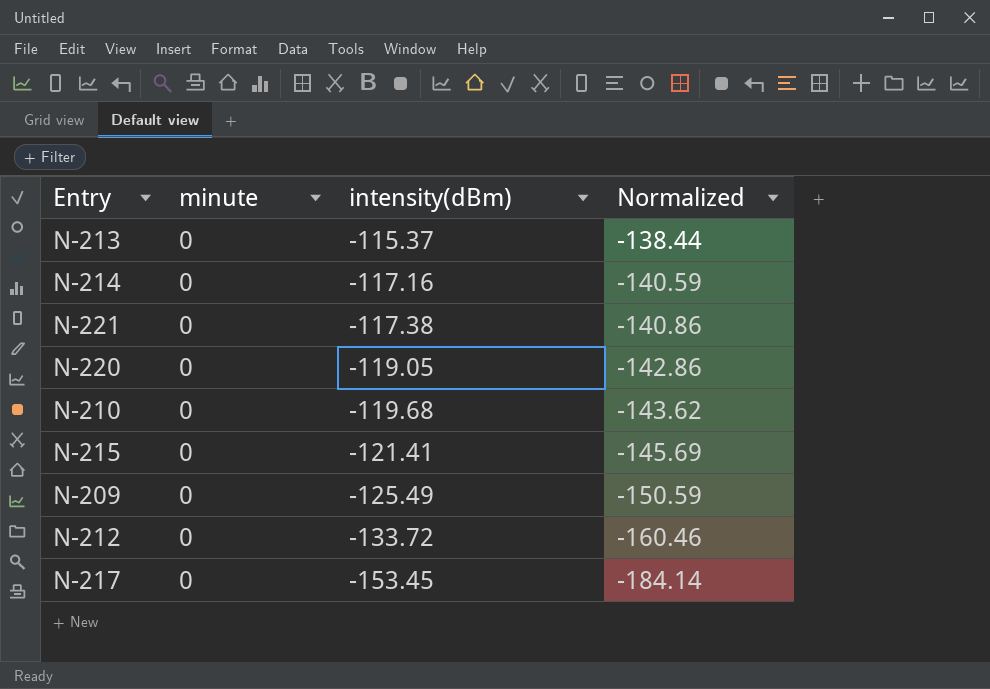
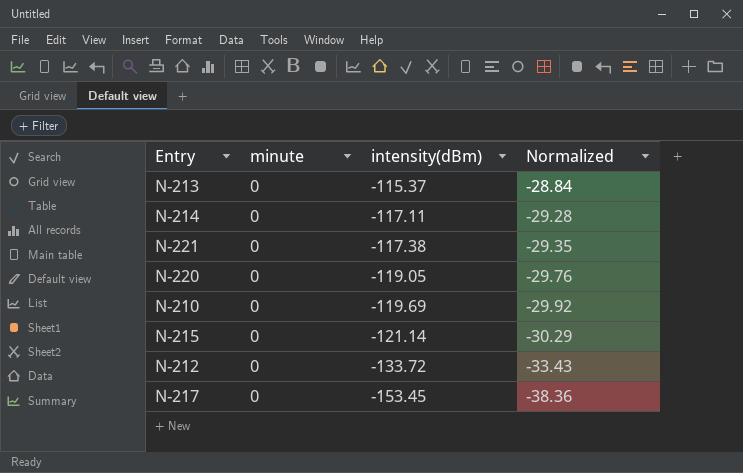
column Normalized | formula: [intensity(dBm)] * 1.2 -> [intensity(dBm)] * 0.25
row N-209: 0 | -125.49 | -150.59 -> none
N-214 | intensity(dBm): -117.16 -> -117.11
N-210 | intensity(dBm): -119.68 -> -119.69
N-215 | intensity(dBm): -121.41 -> -121.14

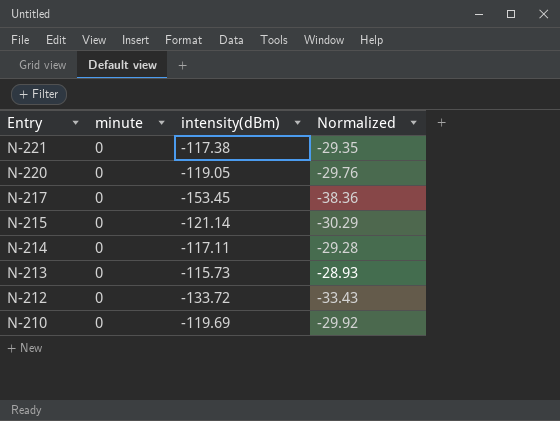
row order: intensity(dBm) descending -> Entry descending
N-213 | intensity(dBm): -115.37 -> -115.73
N-213 | Normalized: -28.84 -> -28.93

